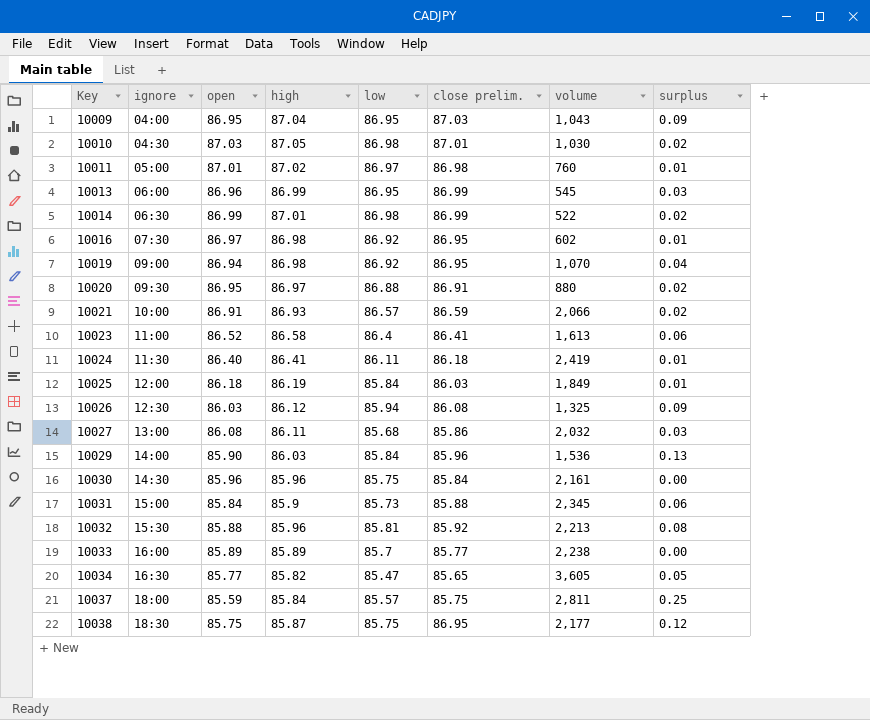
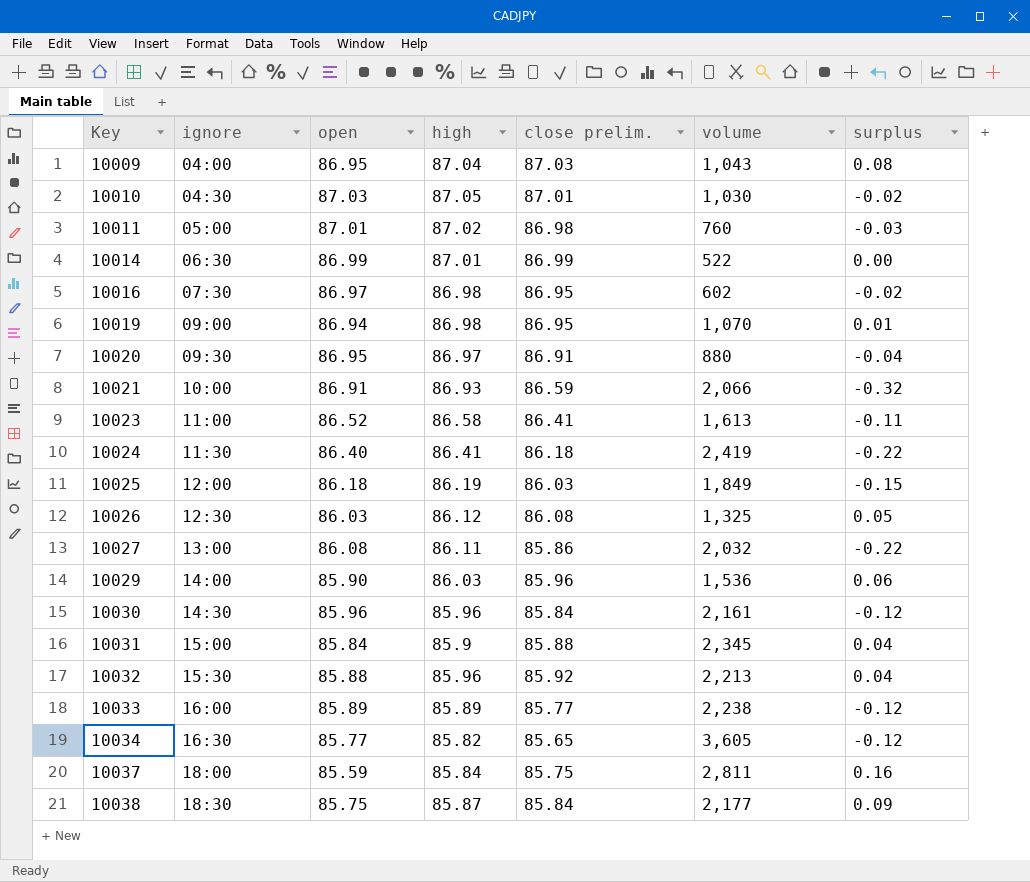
column low | position: 5 -> none
column surplus | formula: [high] - [open] -> [close prelim.] - [open]
row 10013: 06:00 | 86.96 | 86.99 | 86.95 | 86.99 | 545 | 0.03 -> none
10038 | close prelim.: 86.95 -> 85.84

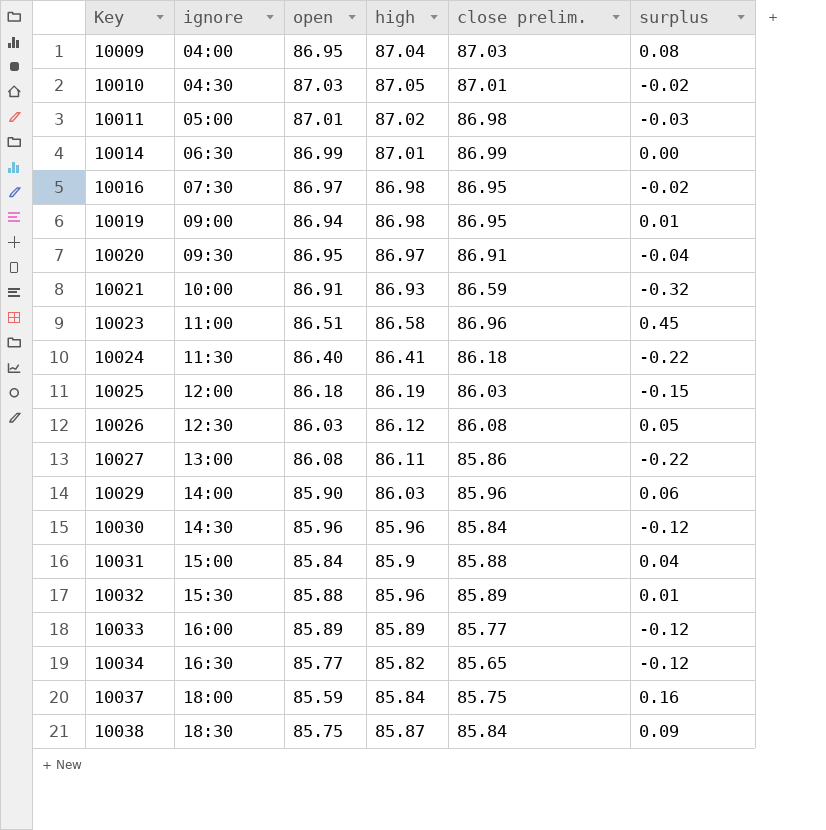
column volume | position: 6 -> none
10023 | open: 86.52 -> 86.51
10023 | close prelim.: 86.41 -> 86.96
10023 | surplus: -0.11 -> 0.45
10032 | close prelim.: 85.92 -> 85.89
10032 | surplus: 0.04 -> 0.01

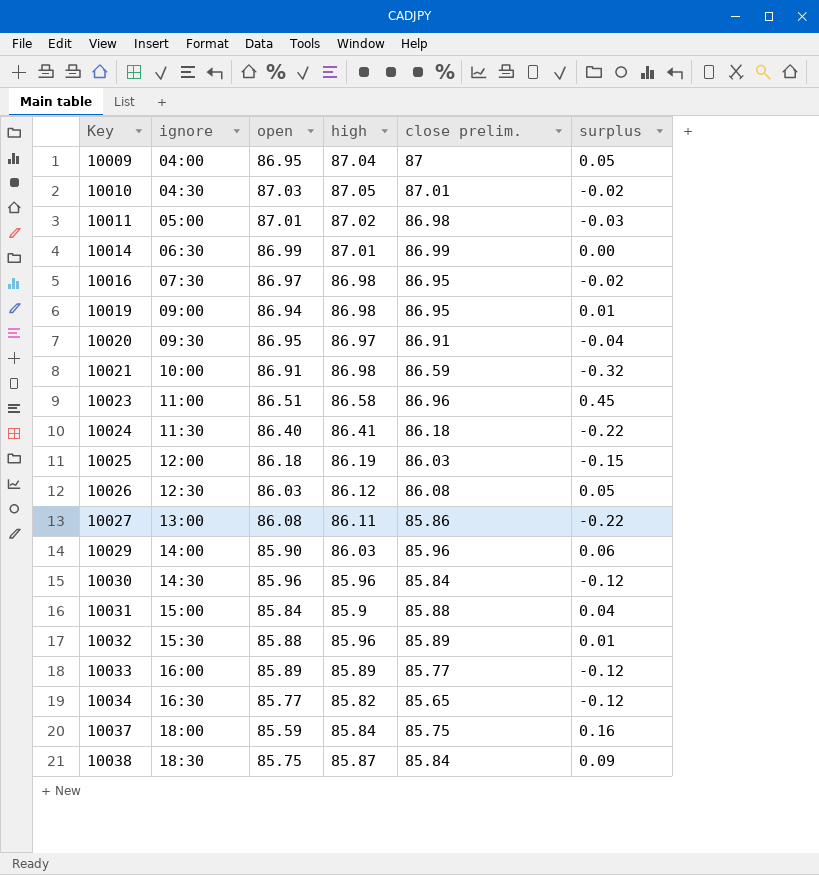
10009 | close prelim.: 87.03 -> 87
10009 | surplus: 0.08 -> 0.05
10021 | high: 86.93 -> 86.98

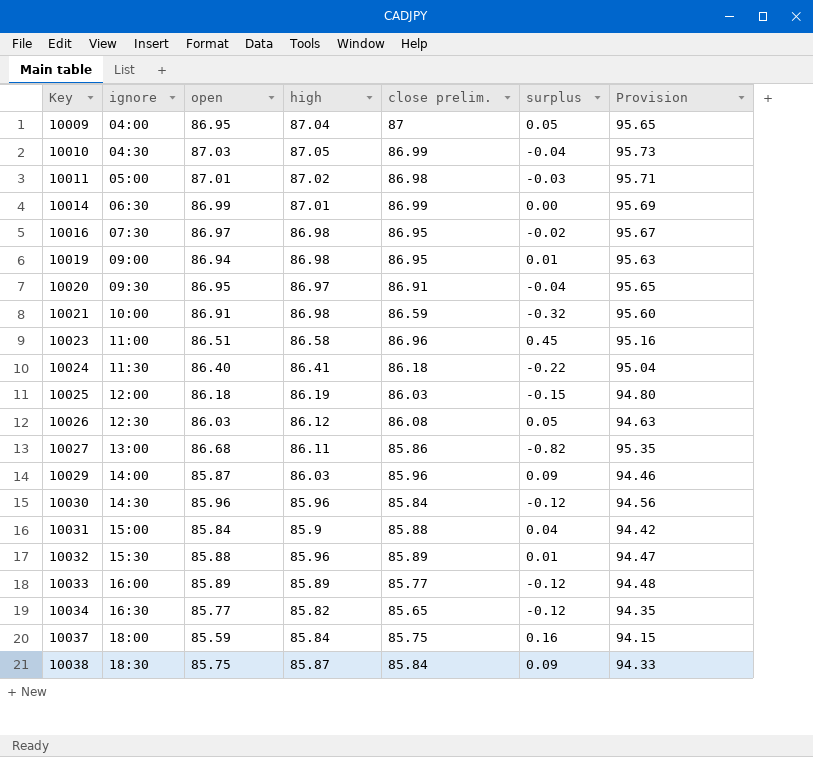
column Provision | formula: none -> [open] * 1.1
10010 | close prelim.: 87.01 -> 86.99
10010 | surplus: -0.02 -> -0.04
10027 | open: 86.08 -> 86.68
10027 | surplus: -0.22 -> -0.82
10029 | open: 85.90 -> 85.87
10029 | surplus: 0.06 -> 0.09

